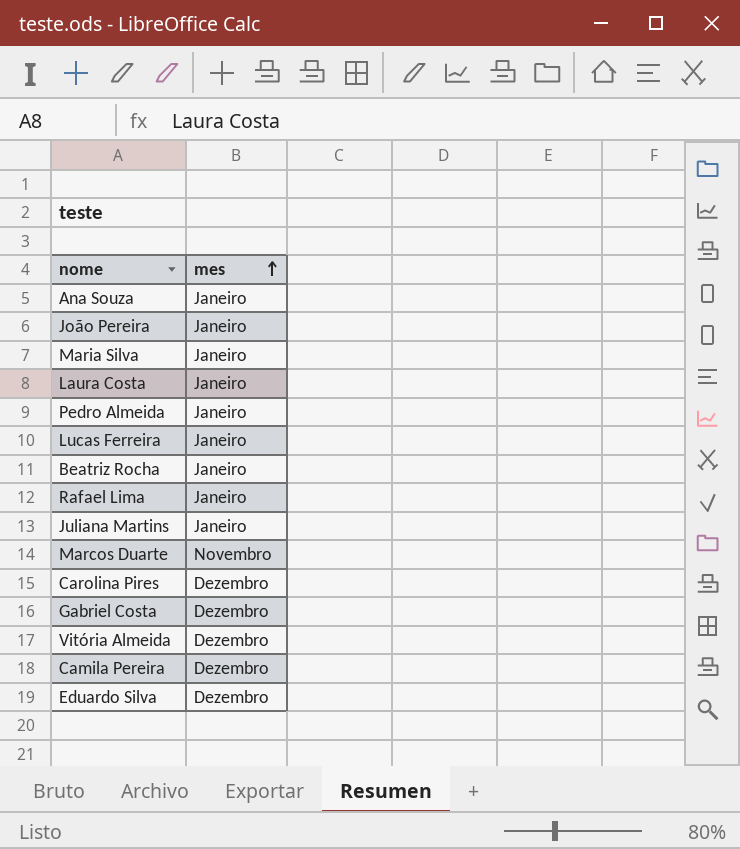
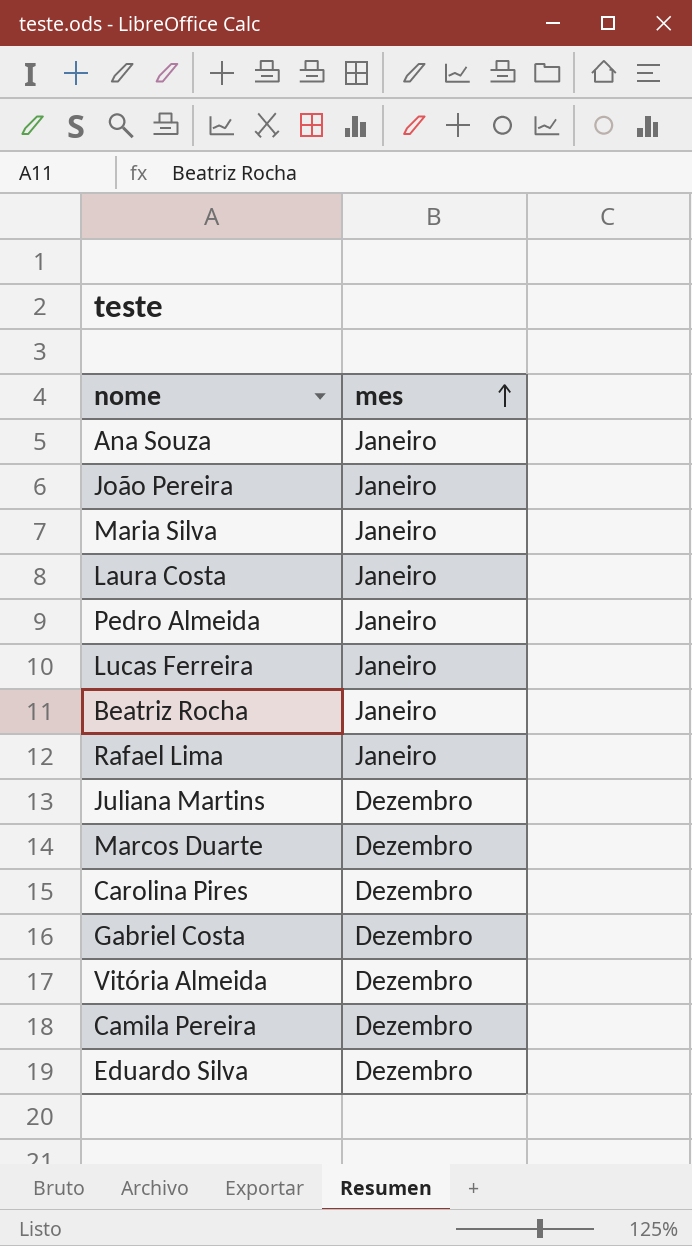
Juliana Martins | mes: Janeiro -> Dezembro
Marcos Duarte | mes: Novembro -> Dezembro

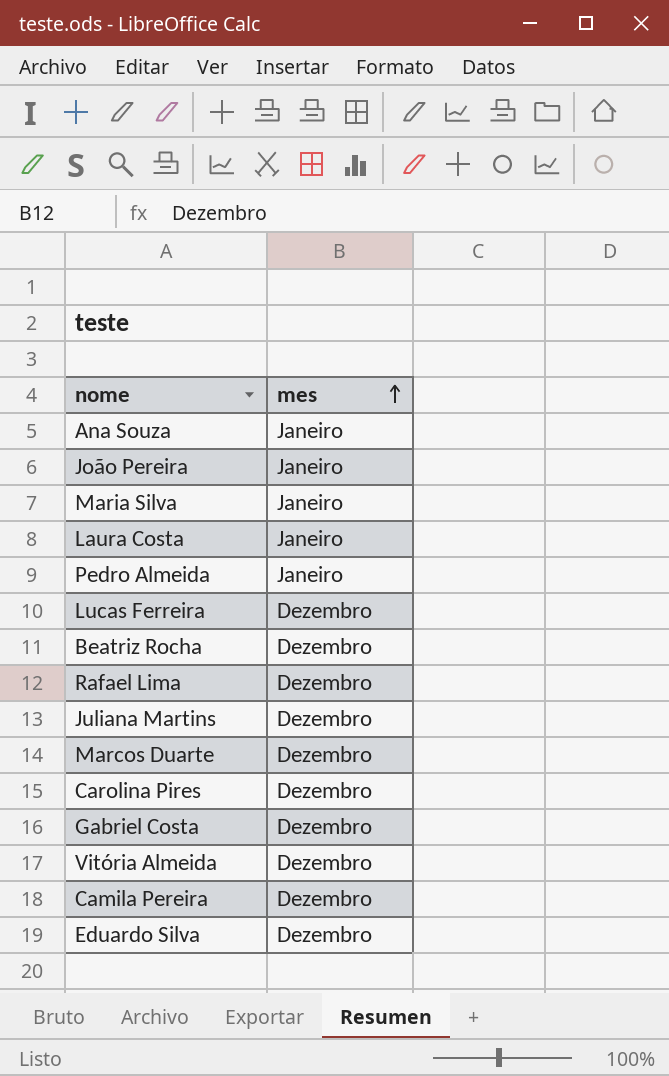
Lucas Ferreira | mes: Janeiro -> Dezembro
Beatriz Rocha | mes: Janeiro -> Dezembro
Rafael Lima | mes: Janeiro -> Dezembro

